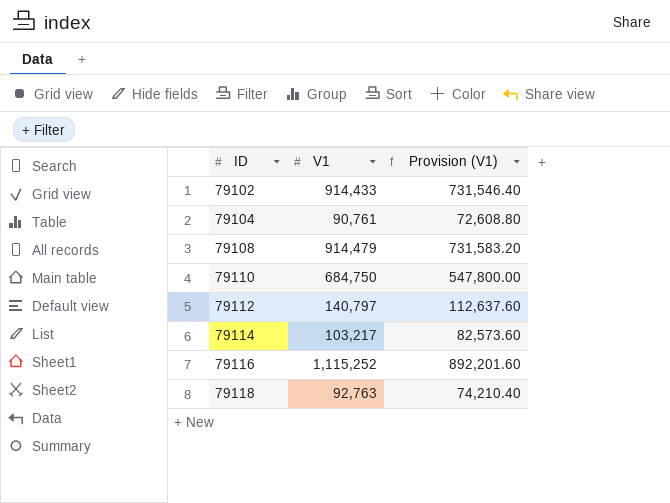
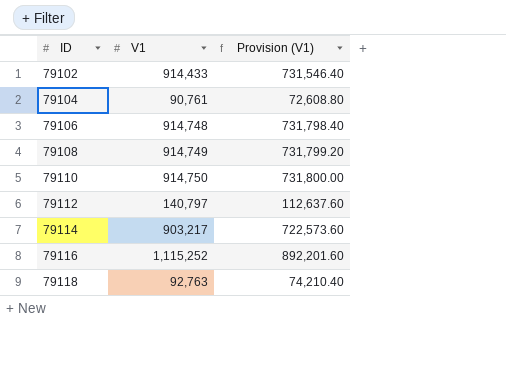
row 79106: none -> 914,748 | 731,798.40
79108 | V1: 914,479 -> 914,749
79108 | Provision (V1): 731,583.20 -> 731,799.20
79110 | V1: 684,750 -> 914,750
79110 | Provision (V1): 547,800.00 -> 731,800.00
79114 | V1: 103,217 -> 903,217
79114 | Provision (V1): 82,573.60 -> 722,573.60

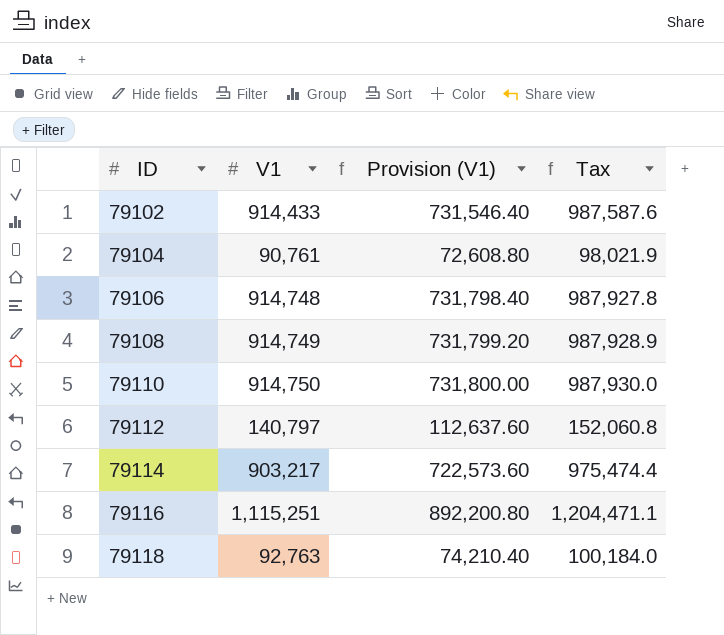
column Tax | formula: none -> [V1] * 1.08
79116 | V1: 1,115,252 -> 1,115,251
79116 | Provision (V1): 892,201.60 -> 892,200.80

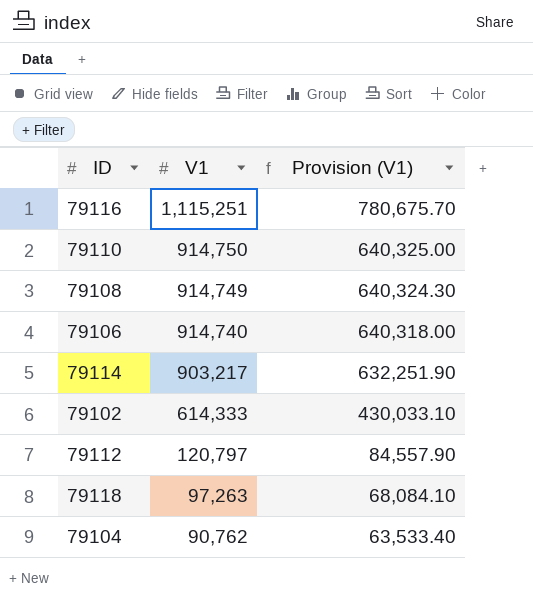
row order: ID ascending -> V1 descending
column Tax | formula: [V1] * 1.08 -> none
column Provision (V1) | formula: [V1] * 0.8 -> [V1] * 0.7
79106 | V1: 914,748 -> 914,740
79102 | V1: 914,433 -> 614,333
79112 | V1: 140,797 -> 120,797
79118 | V1: 92,763 -> 97,263
79104 | V1: 90,761 -> 90,762

